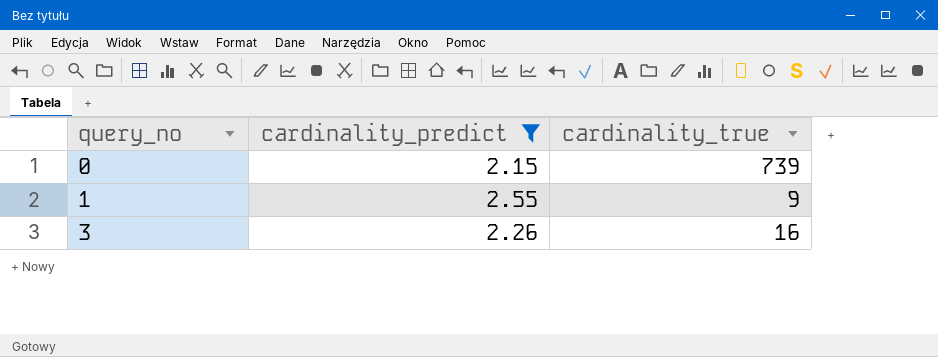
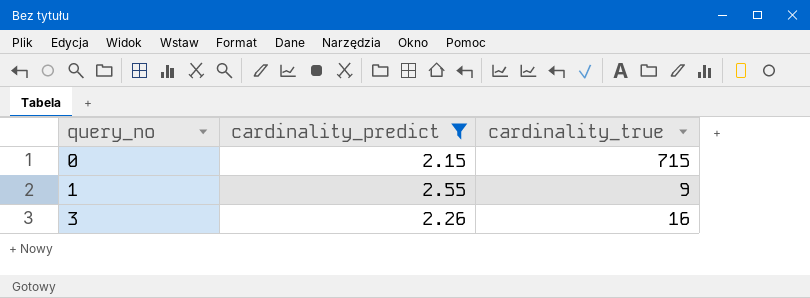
0 | cardinality_true: 739 -> 715

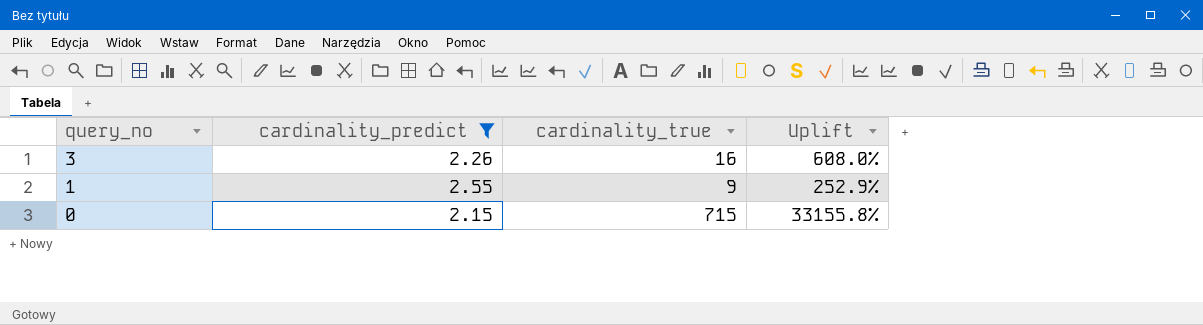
row order: query_no ascending -> query_no descending
column Uplift | formula: none -> ([cardinality_true] - [cardinality_predict]) / [cardinality_predict]

